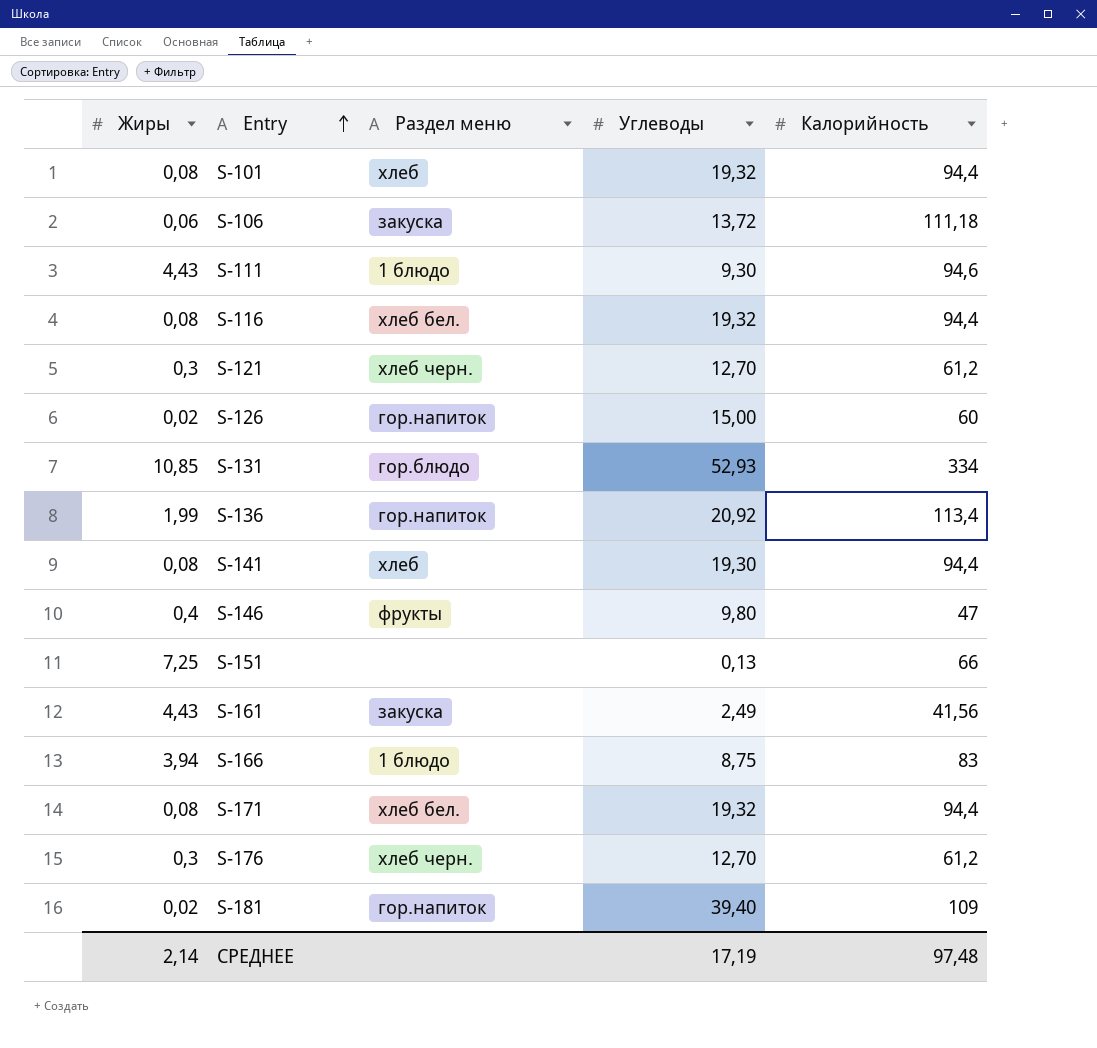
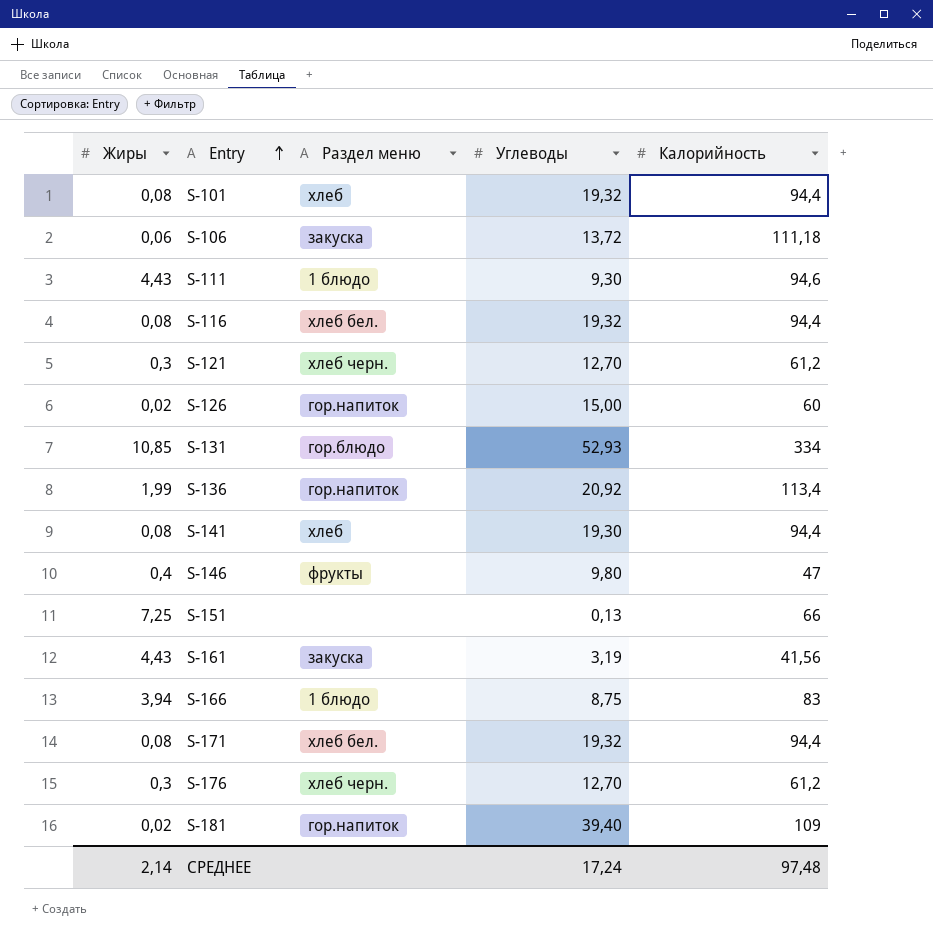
S-161 | Углеводы: 2,49 -> 3,19
СРЕДНЕЕ | Углеводы: 17,19 -> 17,24

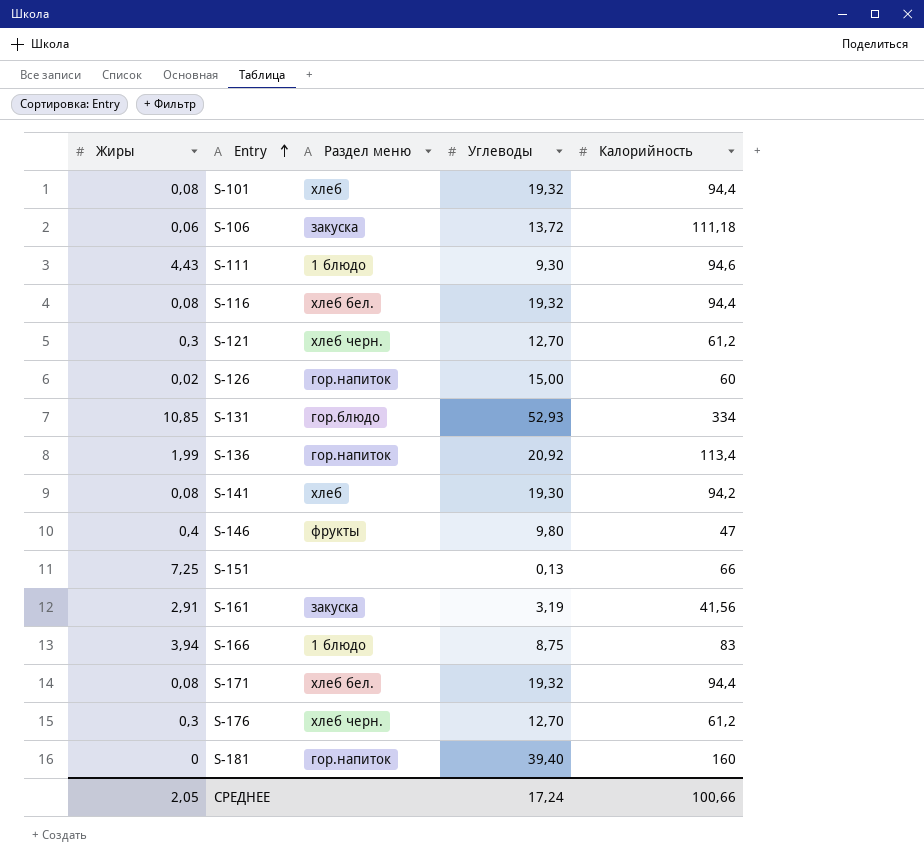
S-141 | Калорийность: 94,4 -> 94,2
S-161 | Жиры: 4,43 -> 2,91
S-181 | Жиры: 0,02 -> 0
S-181 | Калорийность: 109 -> 160
СРЕДНЕЕ | Жиры: 2,14 -> 2,05
СРЕДНЕЕ | Калорийность: 97,48 -> 100,66

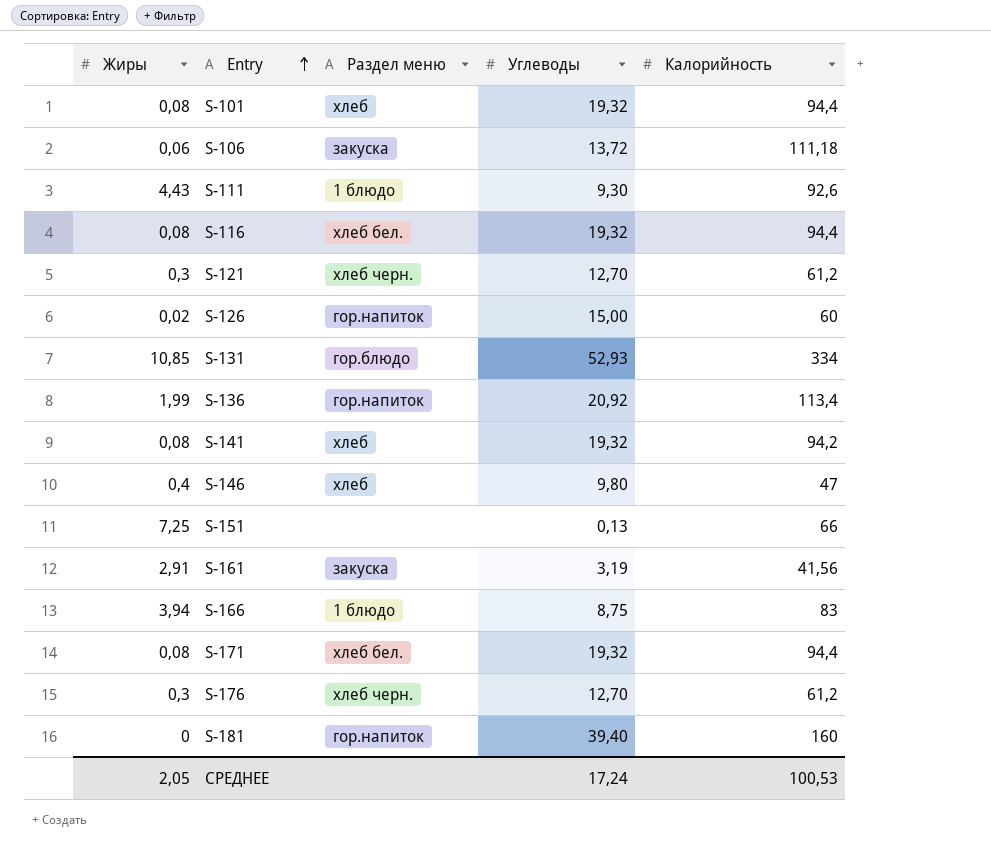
S-111 | Калорийность: 94,6 -> 92,6
S-141 | Углеводы: 19,30 -> 19,32
S-146 | Раздел меню: фрукты -> хлеб
СРЕДНЕЕ | Калорийность: 100,66 -> 100,53

